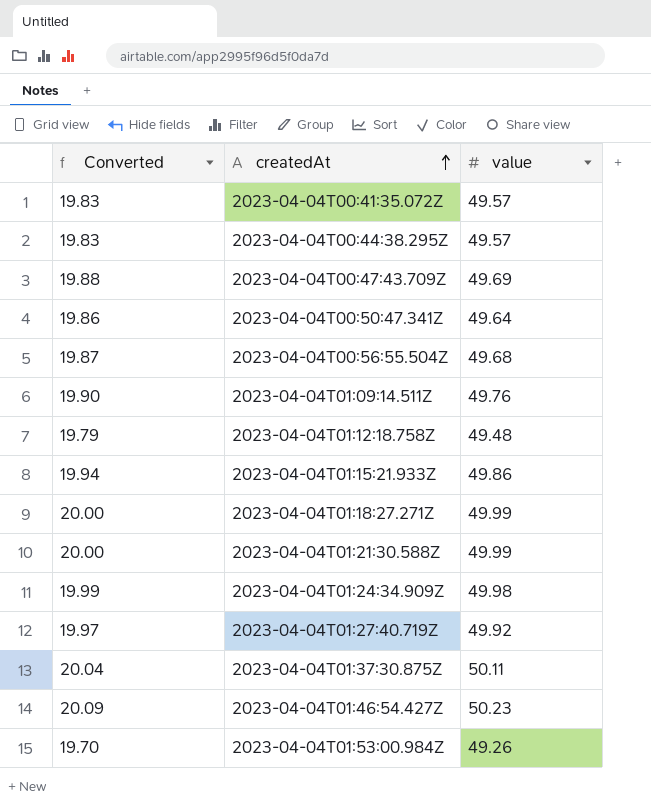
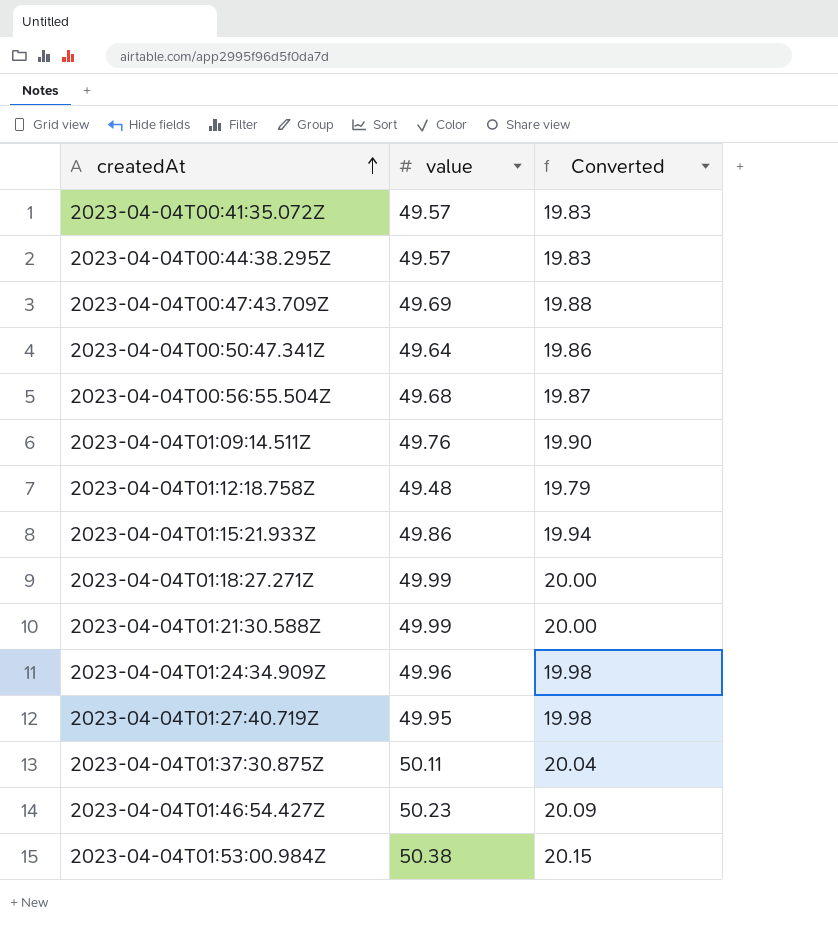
column Converted | position: 1 -> 3
2023-04-04T01:24:34.909Z | value: 49.98 -> 49.96
2023-04-04T01:24:34.909Z | Converted: 19.99 -> 19.98
2023-04-04T01:27:40.719Z | value: 49.92 -> 49.95
2023-04-04T01:27:40.719Z | Converted: 19.97 -> 19.98
2023-04-04T01:53:00.984Z | value: 49.26 -> 50.38
2023-04-04T01:53:00.984Z | Converted: 19.70 -> 20.15

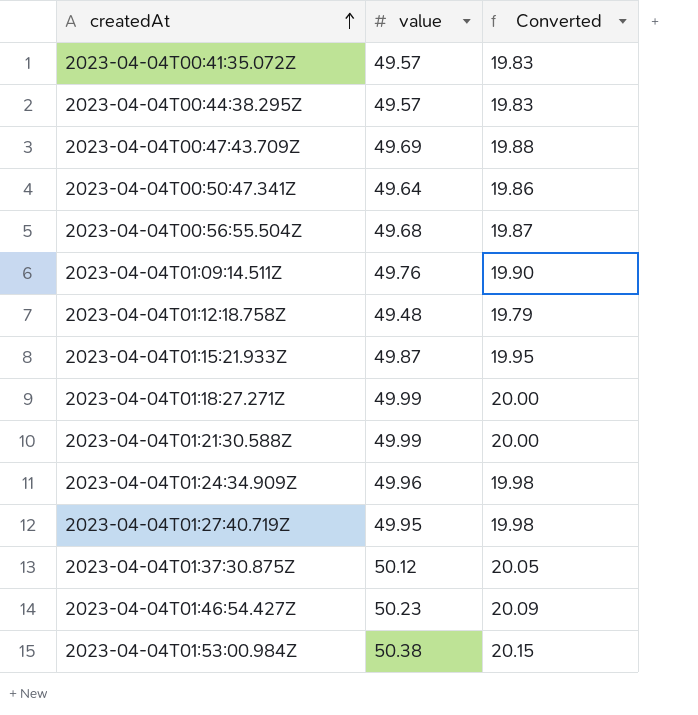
2023-04-04T01:15:21.933Z | value: 49.86 -> 49.87
2023-04-04T01:15:21.933Z | Converted: 19.94 -> 19.95
2023-04-04T01:37:30.875Z | value: 50.11 -> 50.12
2023-04-04T01:37:30.875Z | Converted: 20.04 -> 20.05

